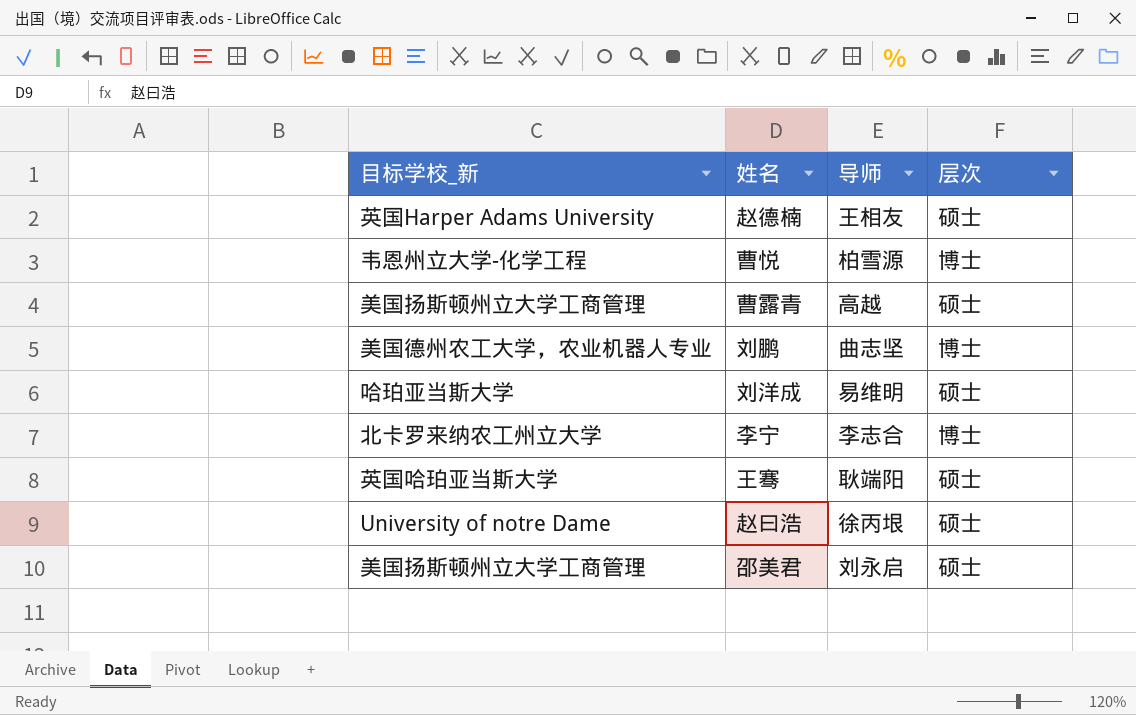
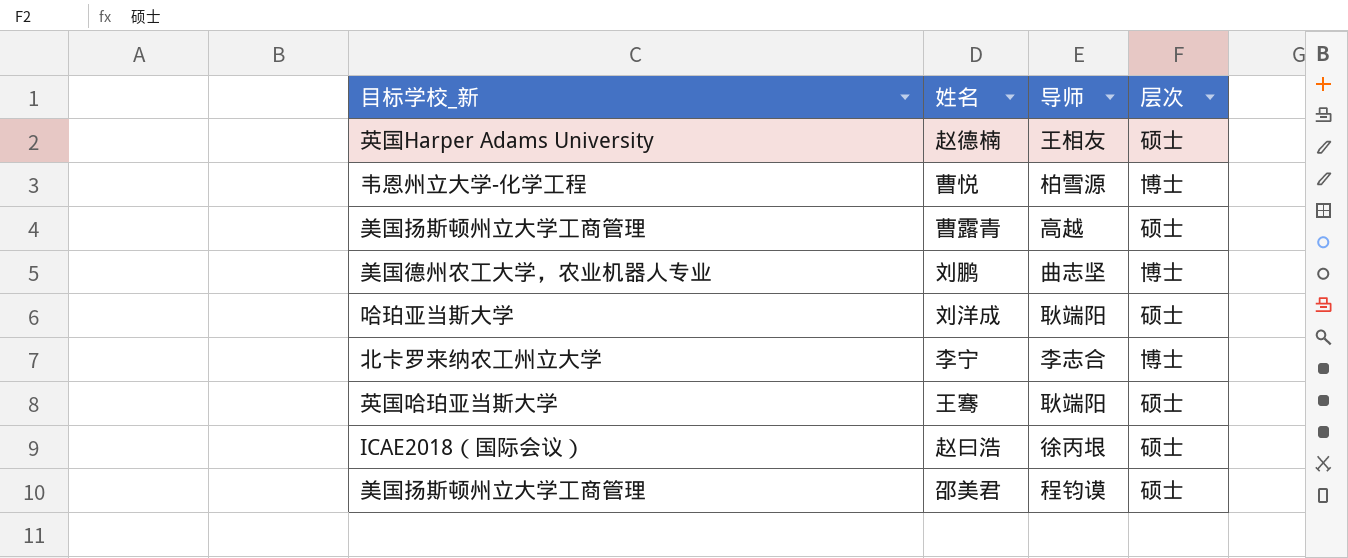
刘洋成 | 导师: 易维明 -> 耿端阳
赵曰浩 | 目标学校_新: University of notre Dame -> ICAE2018（国际会议）
邵美君 | 导师: 刘永启 -> 程钧谟

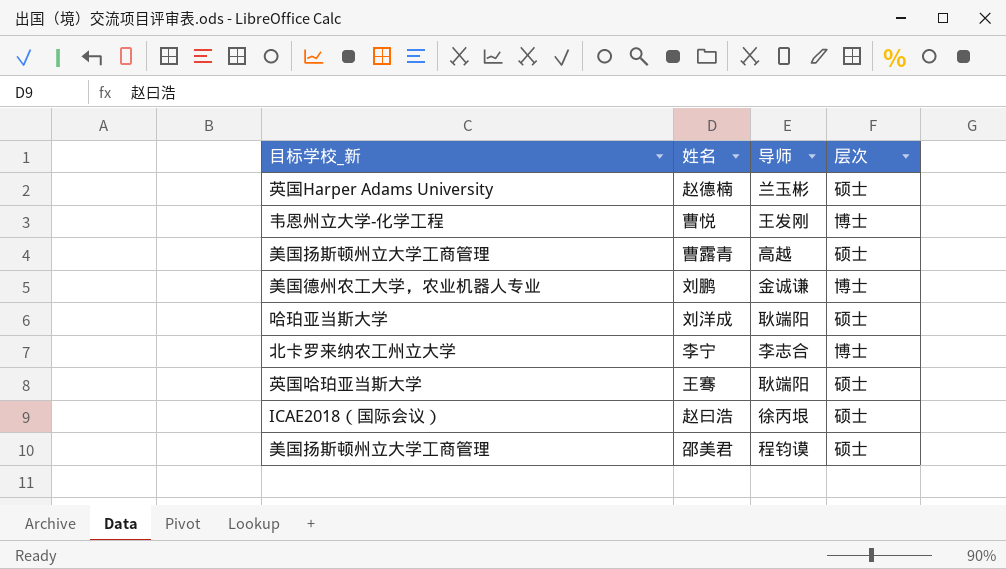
赵德楠 | 导师: 王相友 -> 兰玉彬
曹悦 | 导师: 柏雪源 -> 王发刚
刘鹏 | 导师: 曲志坚 -> 金诚谦

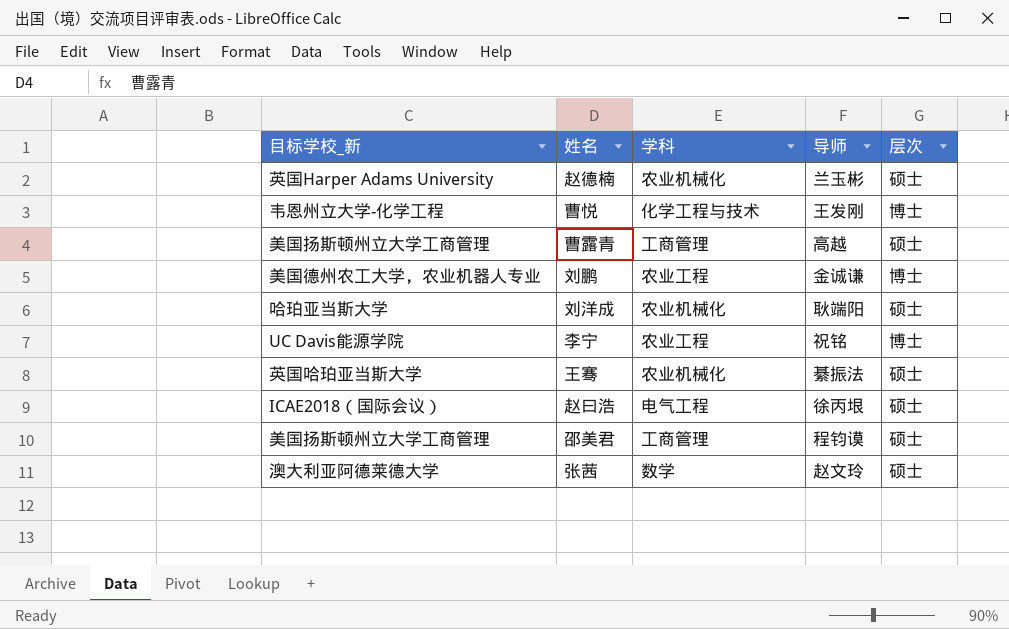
column 学科 | position: none -> 3
李宁 | 目标学校_新: 北卡罗来纳农工州立大学 -> UC Davis能源学院
李宁 | 导师: 李志合 -> 祝铭
王骞 | 导师: 耿端阳 -> 綦振法
row 张茜: none -> 澳大利亚阿德莱德大学 | 数学 | 赵文玲 | 硕士

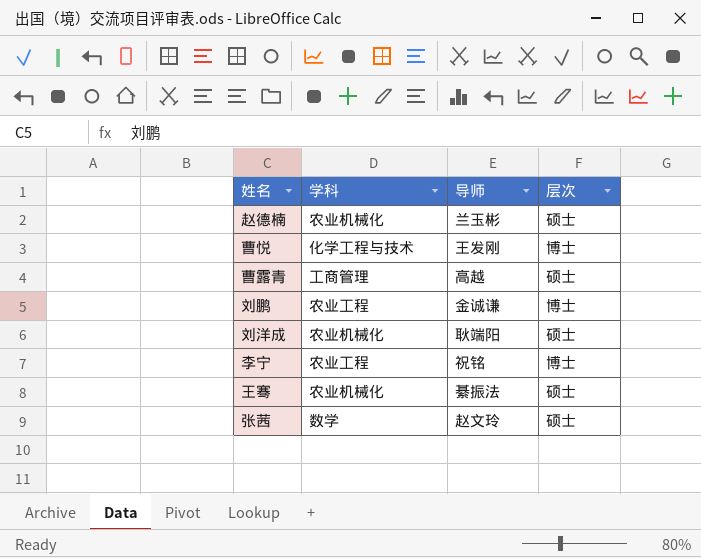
column 目标学校_新 | position: 1 -> none
row 赵曰浩: ICAE2018（国际会议） | 电气工程 | 徐丙垠 | 硕士 -> none
row 邵美君: 美国扬斯顿州立大学工商管理 | 工商管理 | 程钧谟 | 硕士 -> none

